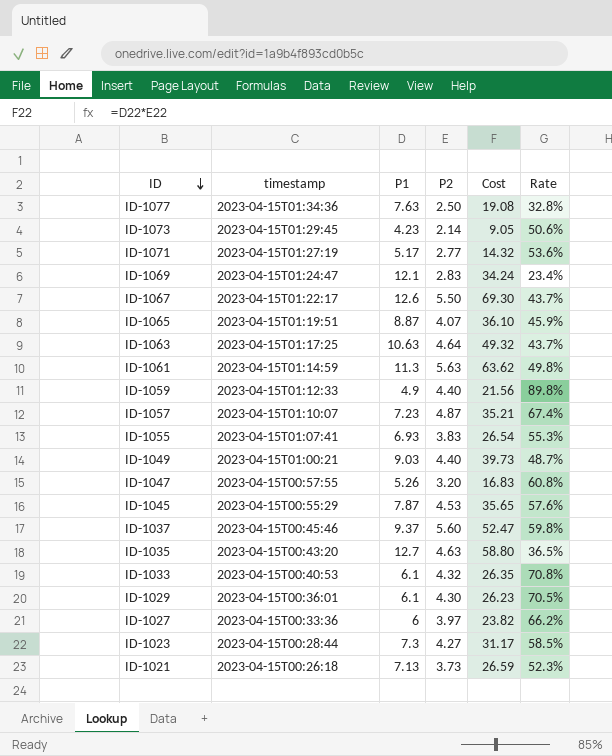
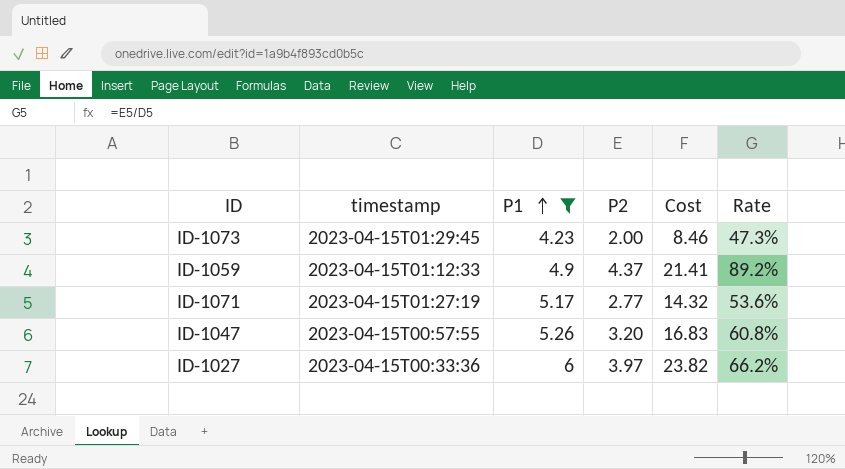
filter: none -> P1 <= 6
row order: ID descending -> P1 ascending
ID-1073 | P2: 2.14 -> 2.00
ID-1073 | Cost: 9.05 -> 8.46
ID-1073 | Rate: 50.6% -> 47.3%
ID-1059 | P2: 4.40 -> 4.37
ID-1059 | Cost: 21.56 -> 21.41
ID-1059 | Rate: 89.8% -> 89.2%

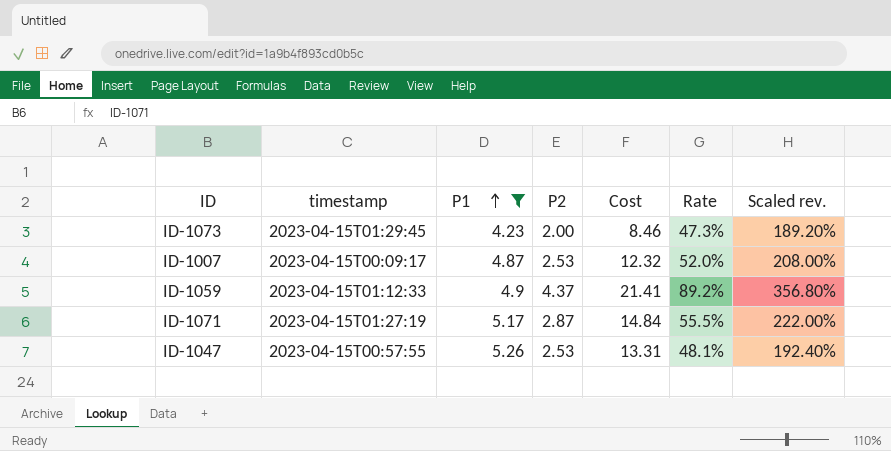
column Scaled rev. | formula: none -> [Rate] * 4
row ID-1027: 2023-04-15T00:33:36 | 6 | 3.97 | 23.82 | 66.2% -> none
row ID-1007: none -> 2023-04-15T00:09:17 | 4.87 | 2.53 | 12.32 | 52.0% | 208.00%
ID-1071 | P2: 2.77 -> 2.87
ID-1071 | Cost: 14.32 -> 14.84
ID-1071 | Rate: 53.6% -> 55.5%
ID-1047 | P2: 3.20 -> 2.53
ID-1047 | Cost: 16.83 -> 13.31
ID-1047 | Rate: 60.8% -> 48.1%

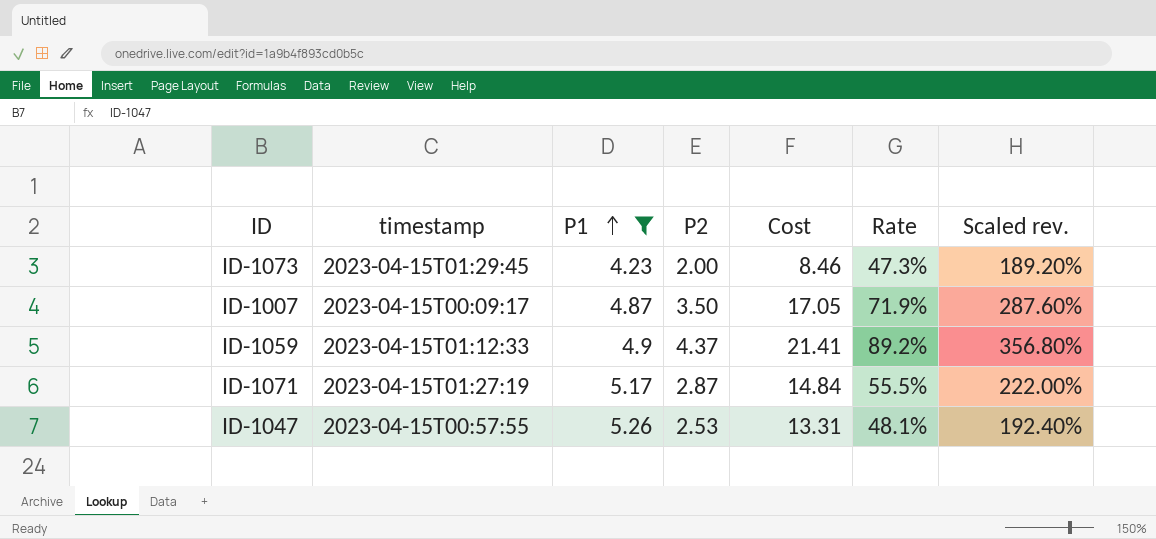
ID-1007 | P2: 2.53 -> 3.50
ID-1007 | Cost: 12.32 -> 17.05
ID-1007 | Rate: 52.0% -> 71.9%
ID-1007 | Scaled rev.: 208.00% -> 287.60%

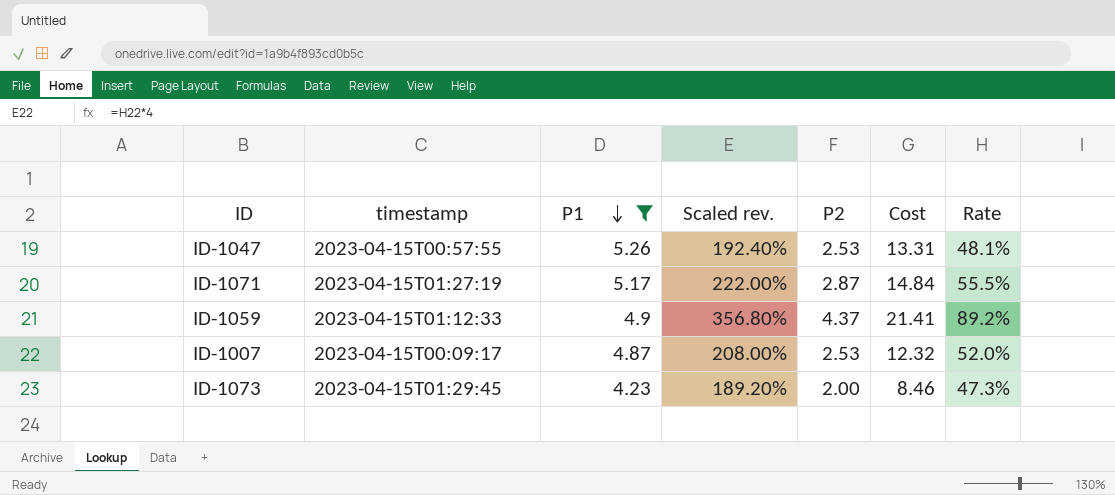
row order: P1 ascending -> P1 descending
column Scaled rev. | position: 7 -> 4
ID-1007 | Scaled rev.: 287.60% -> 208.00%
ID-1007 | P2: 3.50 -> 2.53
ID-1007 | Cost: 17.05 -> 12.32
ID-1007 | Rate: 71.9% -> 52.0%

